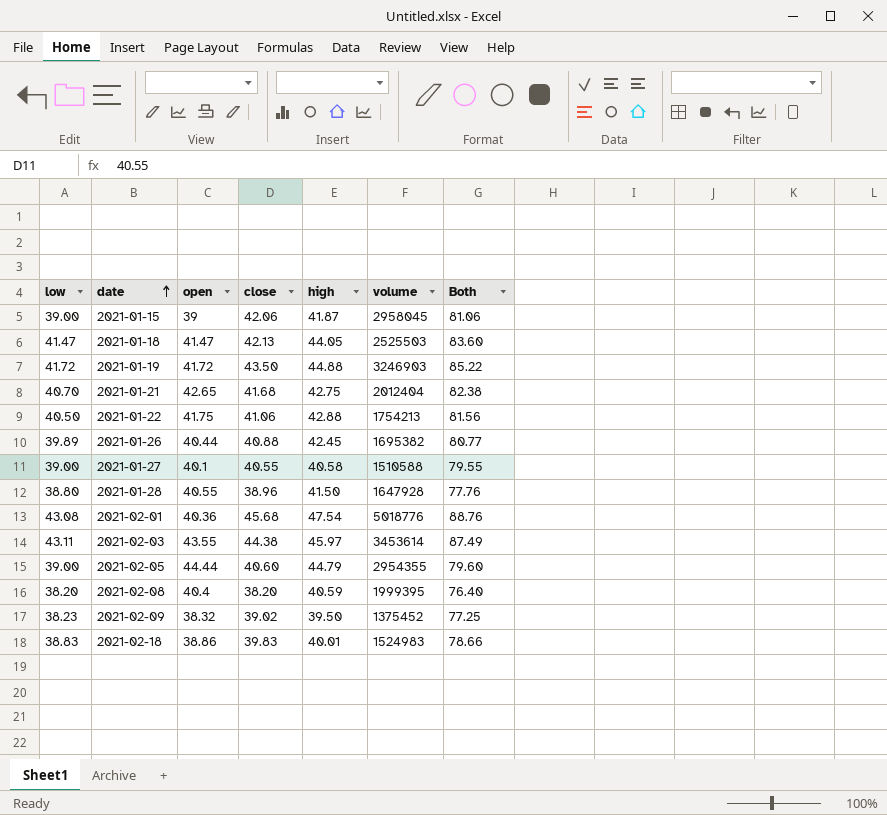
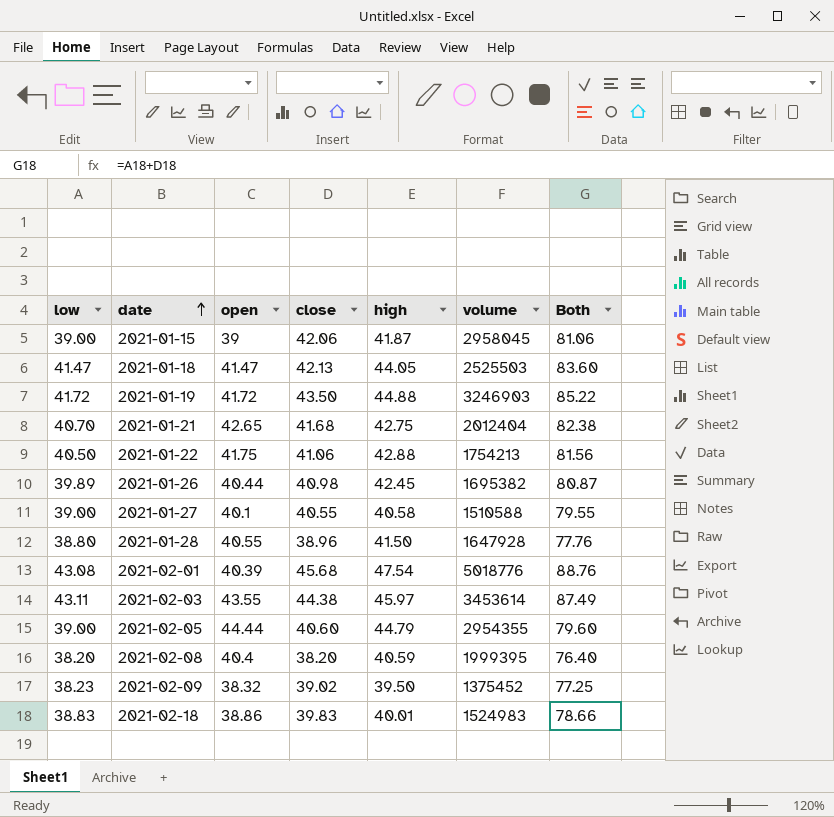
2021-01-26 | close: 40.88 -> 40.98
2021-01-26 | Both: 80.77 -> 80.87
2021-02-01 | open: 40.36 -> 40.39

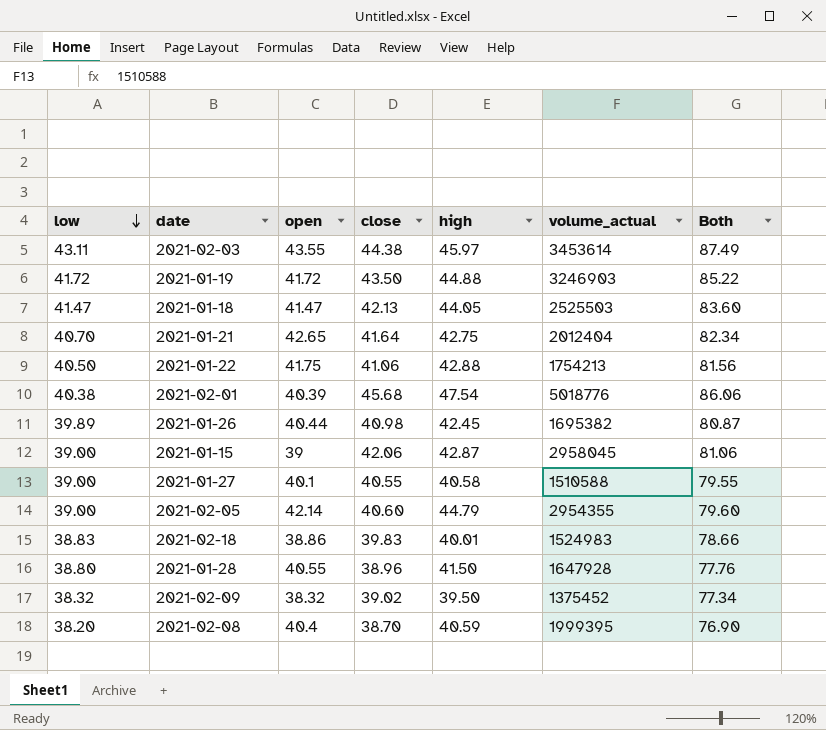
row order: date ascending -> low descending
column name: volume -> volume_actual
2021-01-21 | close: 41.68 -> 41.64
2021-01-21 | Both: 82.38 -> 82.34
2021-02-01 | low: 43.08 -> 40.38
2021-02-01 | Both: 88.76 -> 86.06
2021-01-15 | high: 41.87 -> 42.87
2021-02-05 | open: 44.44 -> 42.14
2021-02-09 | low: 38.23 -> 38.32
2021-02-09 | Both: 77.25 -> 77.34
2021-02-08 | close: 38.20 -> 38.70
2021-02-08 | Both: 76.40 -> 76.90

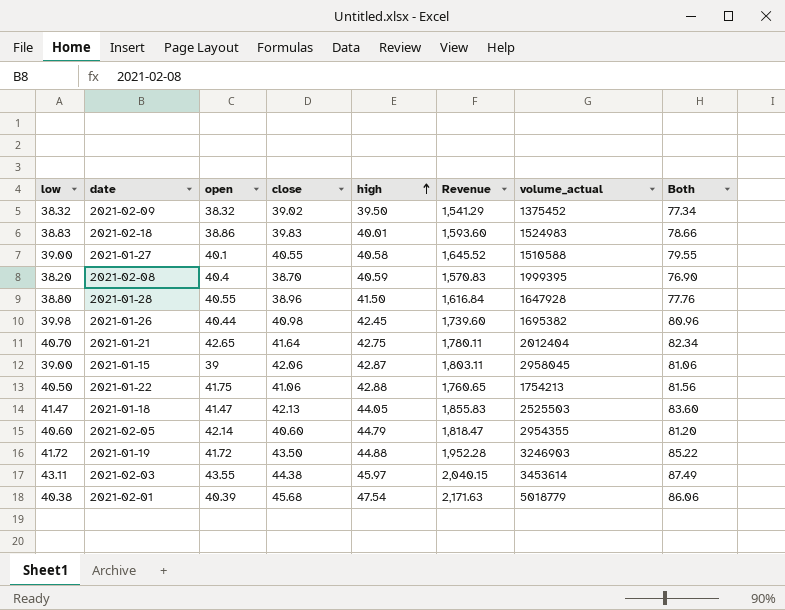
row order: low descending -> high ascending
column Revenue | formula: none -> [close] * [high]
2021-01-26 | low: 39.89 -> 39.98
2021-01-26 | Both: 80.87 -> 80.96
2021-02-05 | low: 39.00 -> 40.60
2021-02-05 | Both: 79.60 -> 81.20
2021-02-01 | volume_actual: 5018776 -> 5018779

